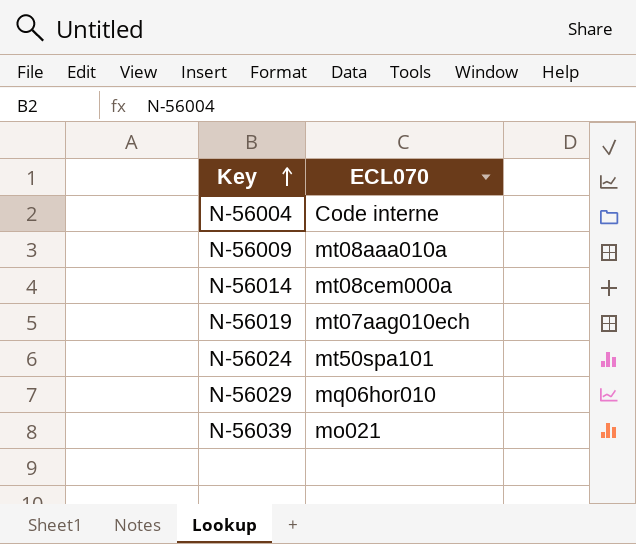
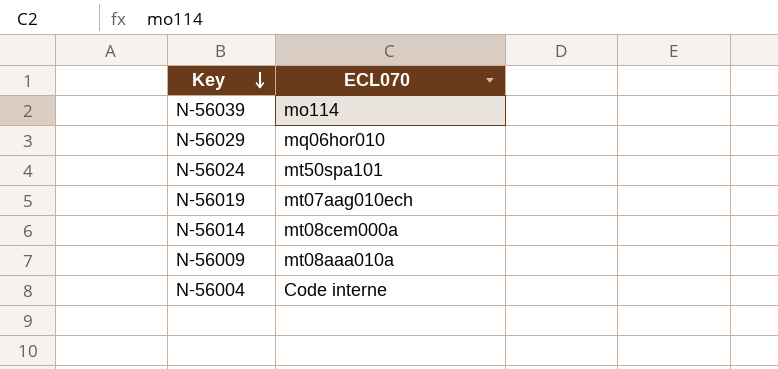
row order: Key ascending -> Key descending
N-56039 | ECL070: mo021 -> mo114

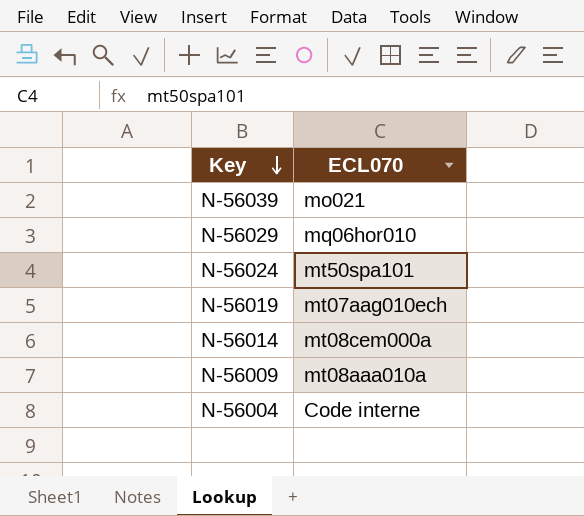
N-56039 | ECL070: mo114 -> mo021

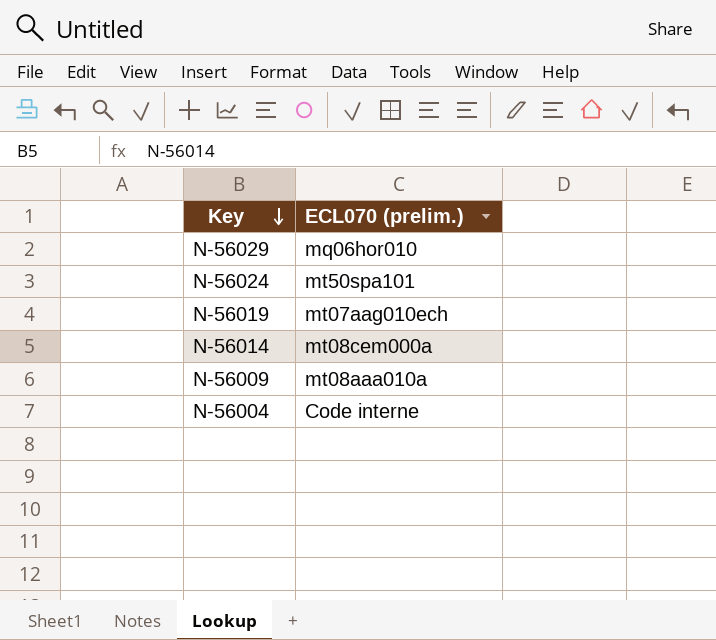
column name: ECL070 -> ECL070 (prelim.)
row N-56039: mo021 -> none

